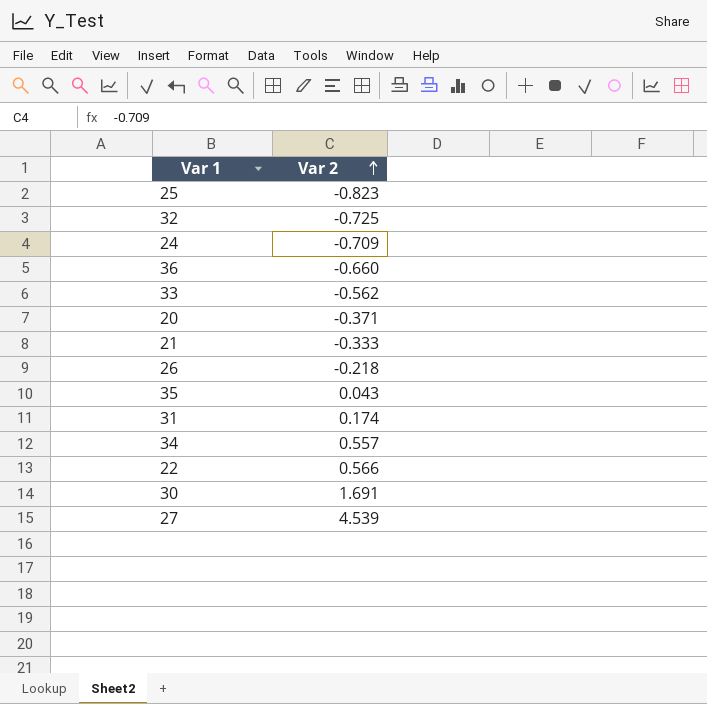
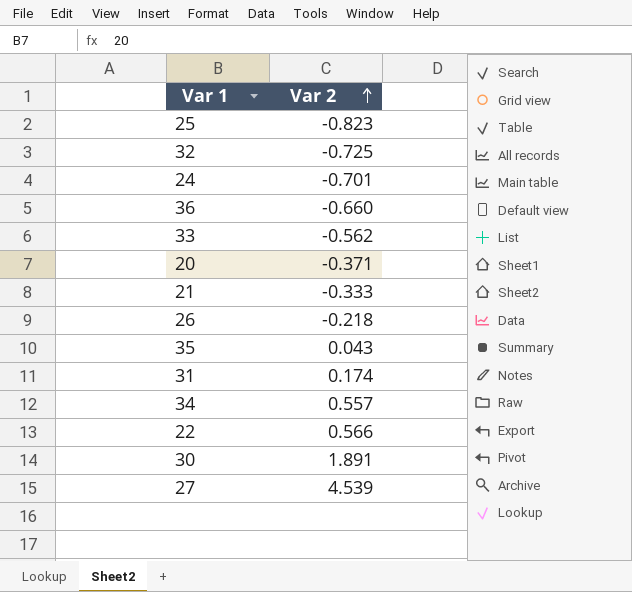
24 | Var 2: -0.709 -> -0.701
30 | Var 2: 1.691 -> 1.891

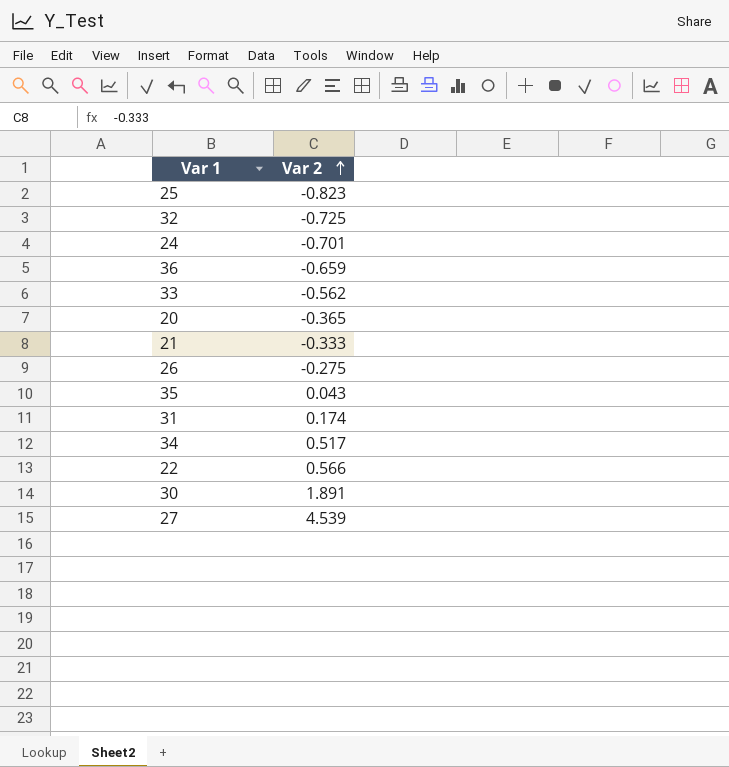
36 | Var 2: -0.660 -> -0.659
20 | Var 2: -0.371 -> -0.365
26 | Var 2: -0.218 -> -0.275
34 | Var 2: 0.557 -> 0.517

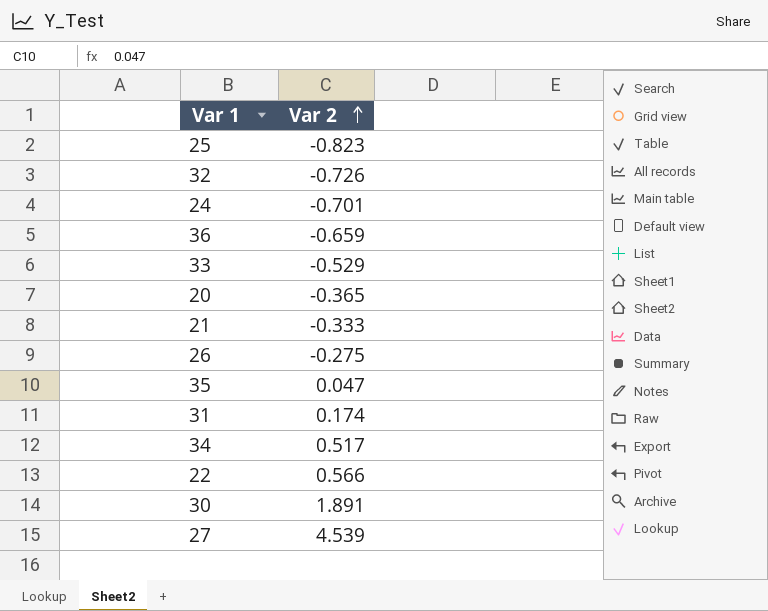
32 | Var 2: -0.725 -> -0.726
33 | Var 2: -0.562 -> -0.529
35 | Var 2: 0.043 -> 0.047

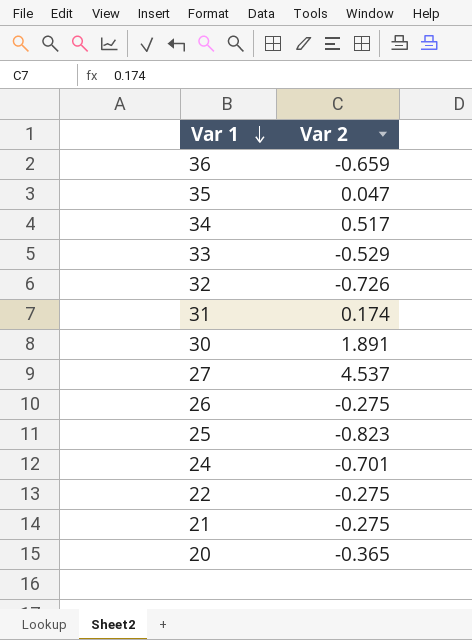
row order: Var 2 ascending -> Var 1 descending
27 | Var 2: 4.539 -> 4.537
22 | Var 2: 0.566 -> -0.275
21 | Var 2: -0.333 -> -0.275

